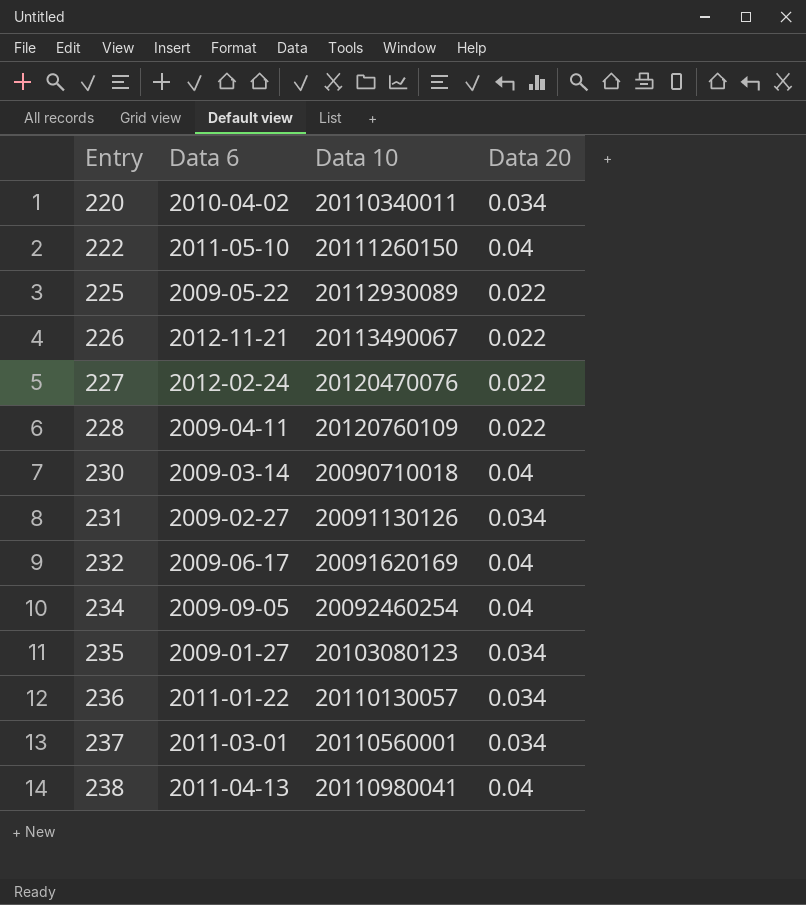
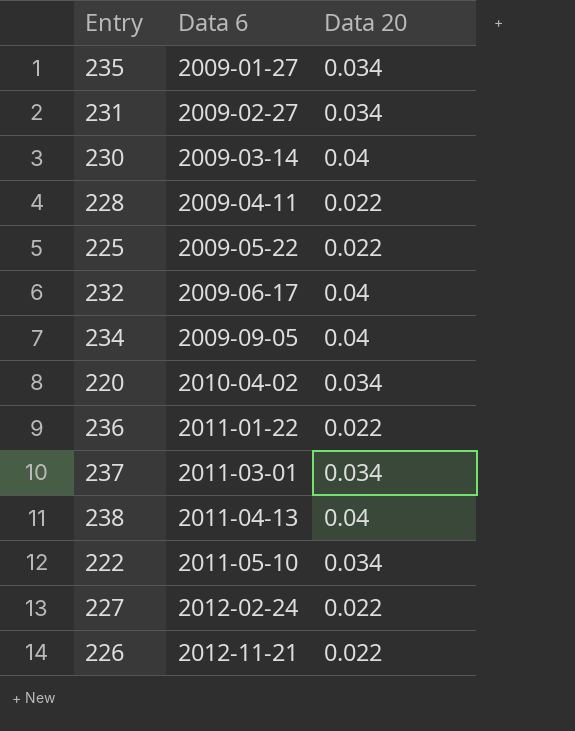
row order: Entry ascending -> Data 6 ascending
column Data 10 | position: 3 -> none
236 | Data 20: 0.034 -> 0.022
222 | Data 20: 0.04 -> 0.034

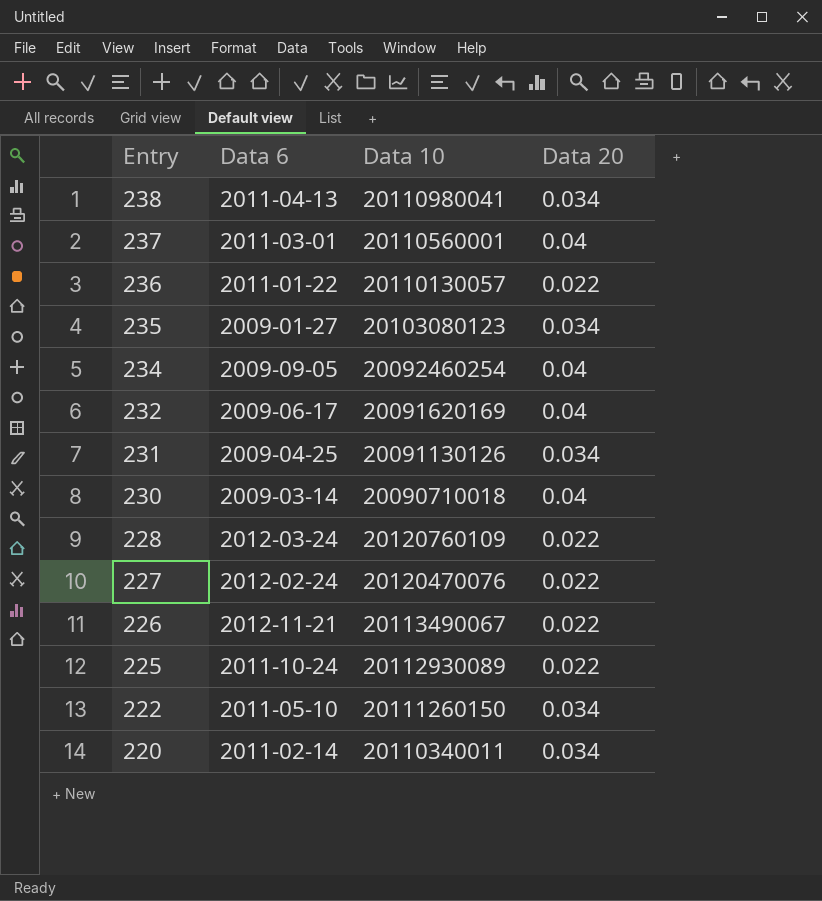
row order: Data 6 ascending -> Entry descending
column Data 10 | position: none -> 3
238 | Data 20: 0.04 -> 0.034
237 | Data 20: 0.034 -> 0.04
231 | Data 6: 2009-02-27 -> 2009-04-25
228 | Data 6: 2009-04-11 -> 2012-03-24
225 | Data 6: 2009-05-22 -> 2011-10-24
220 | Data 6: 2010-04-02 -> 2011-02-14

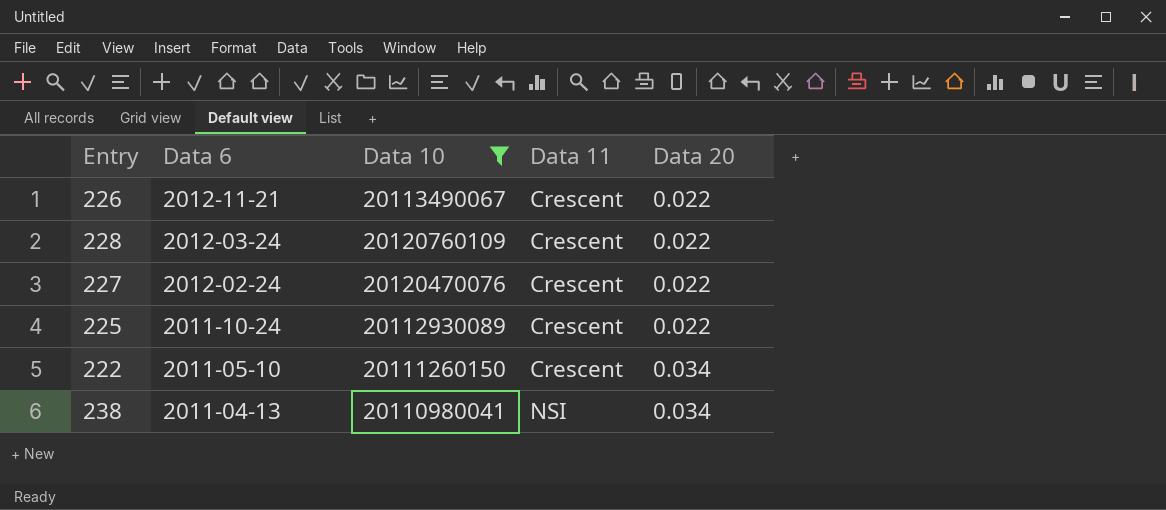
filter: none -> Data 10 >= 20110980041
row order: Entry descending -> Data 6 descending
column Data 11 | position: none -> 4

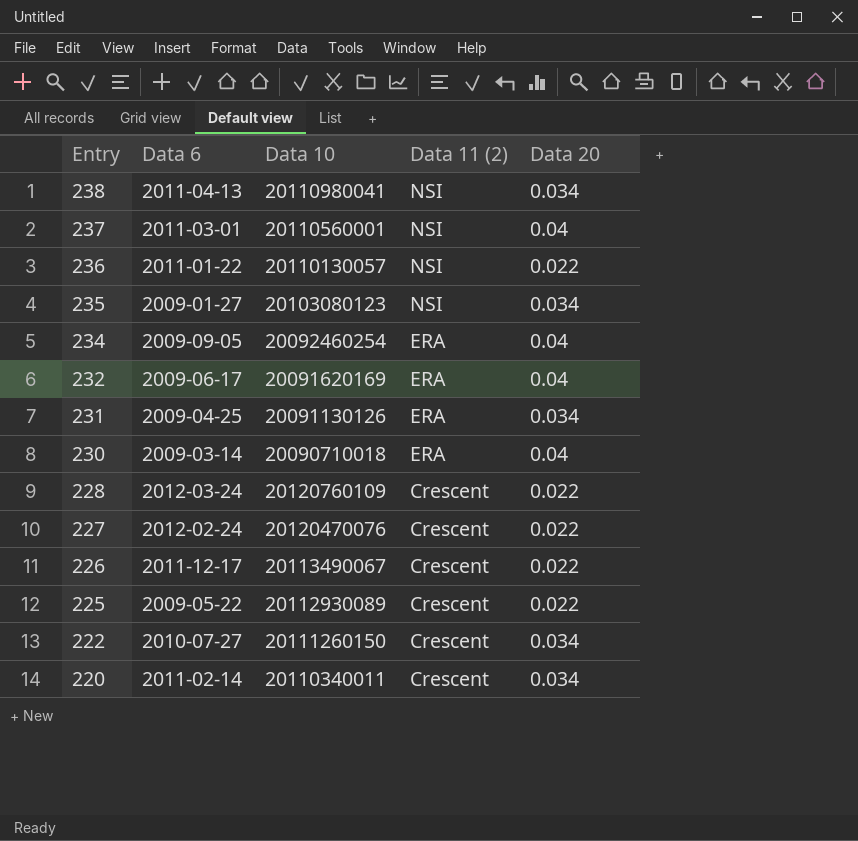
filter: Data 10 >= 20110980041 -> none
row order: Data 6 descending -> Entry descending
column name: Data 11 -> Data 11 (2)
226 | Data 6: 2012-11-21 -> 2011-12-17
225 | Data 6: 2011-10-24 -> 2009-05-22
222 | Data 6: 2011-05-10 -> 2010-07-27

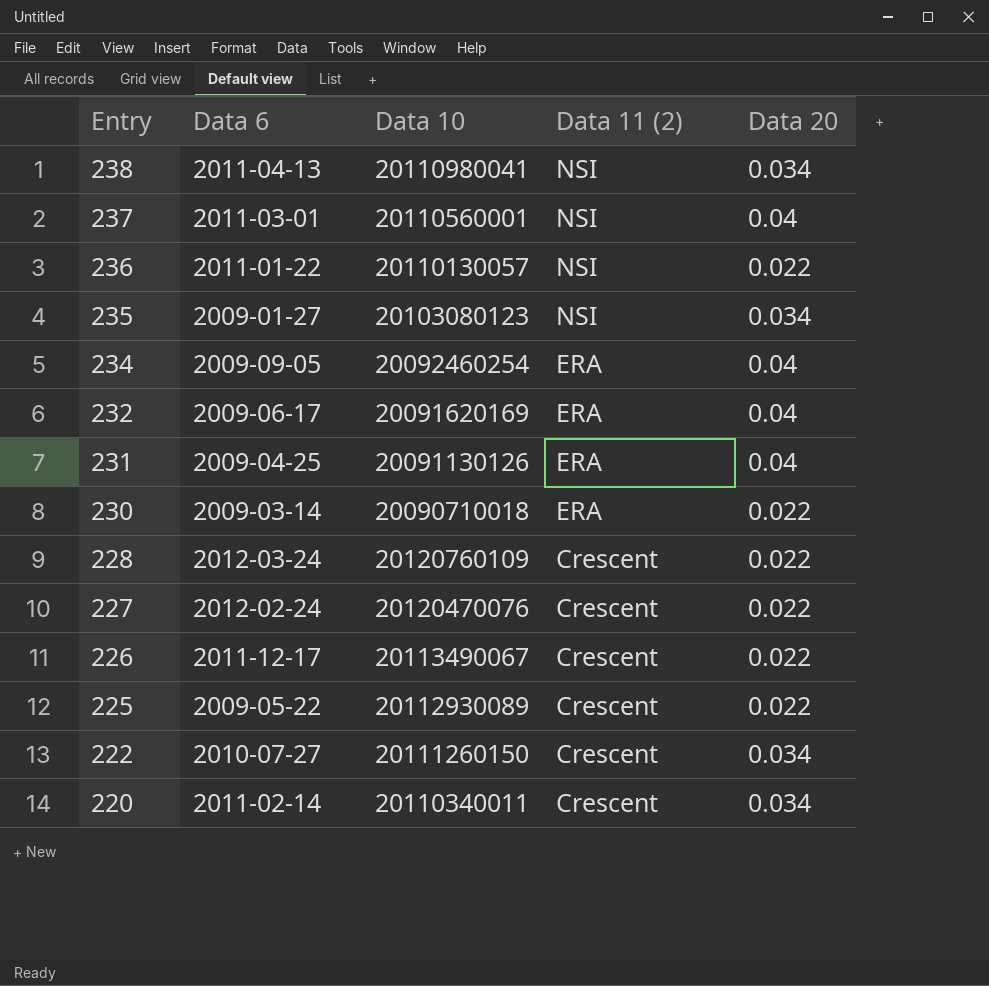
231 | Data 20: 0.034 -> 0.04
230 | Data 20: 0.04 -> 0.022

